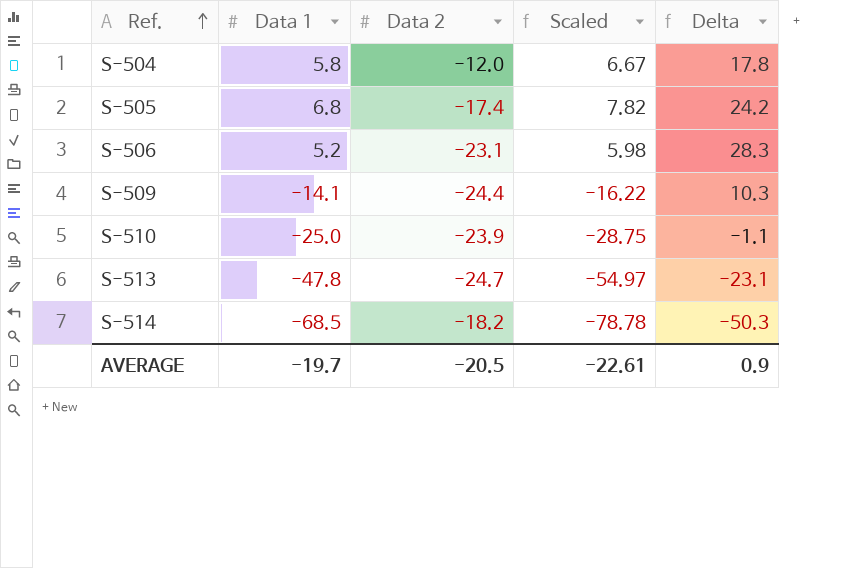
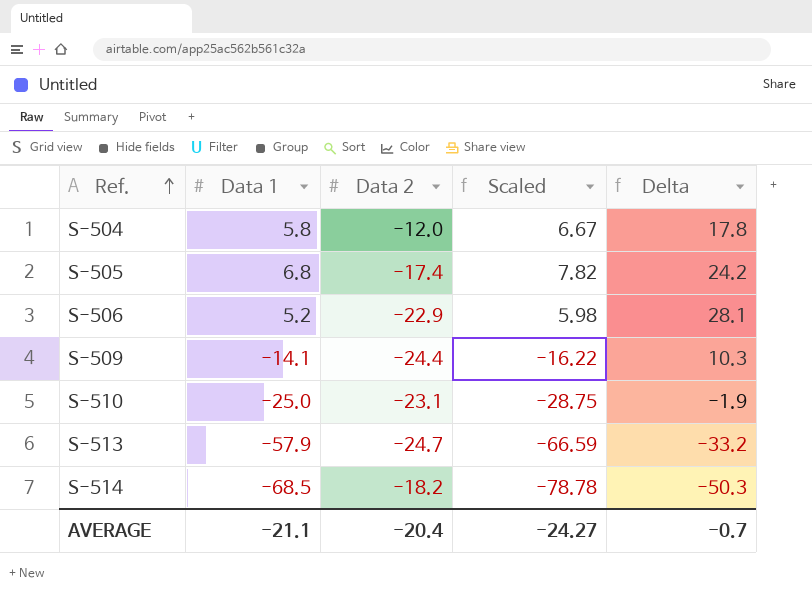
S-506 | Data 2: -23.1 -> -22.9
S-506 | Delta: 28.3 -> 28.1
S-510 | Data 2: -23.9 -> -23.1
S-510 | Delta: -1.1 -> -1.9
S-513 | Data 1: -47.8 -> -57.9
S-513 | Scaled: -54.97 -> -66.59
S-513 | Delta: -23.1 -> -33.2
AVERAGE | Data 1: -19.7 -> -21.1
AVERAGE | Data 2: -20.5 -> -20.4
AVERAGE | Scaled: -22.61 -> -24.27
AVERAGE | Delta: 0.9 -> -0.7

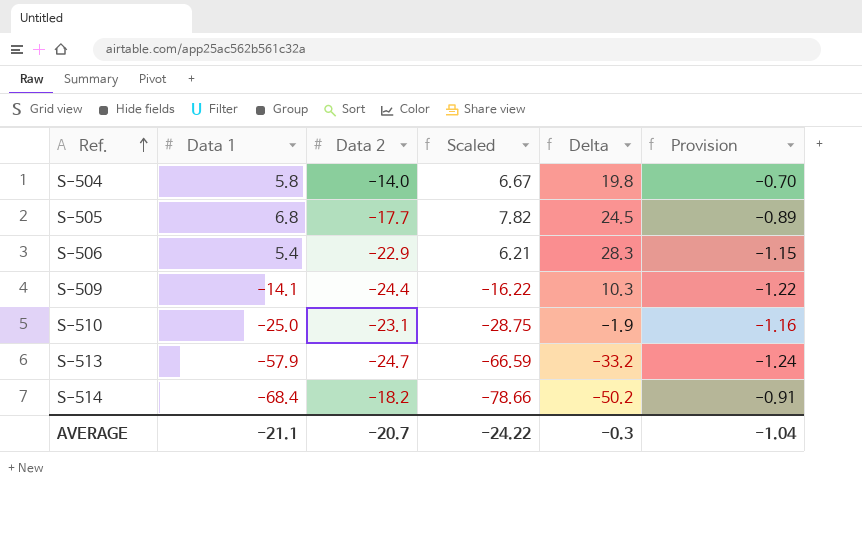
column Provision | formula: none -> [Data 2] * 0.05
S-504 | Data 2: -12.0 -> -14.0
S-504 | Delta: 17.8 -> 19.8
S-505 | Data 2: -17.4 -> -17.7
S-505 | Delta: 24.2 -> 24.5
S-506 | Data 1: 5.2 -> 5.4
S-506 | Scaled: 5.98 -> 6.21
S-506 | Delta: 28.1 -> 28.3
S-514 | Data 1: -68.5 -> -68.4
S-514 | Scaled: -78.78 -> -78.66
S-514 | Delta: -50.3 -> -50.2
AVERAGE | Data 2: -20.4 -> -20.7
AVERAGE | Scaled: -24.27 -> -24.22
AVERAGE | Delta: -0.7 -> -0.3

